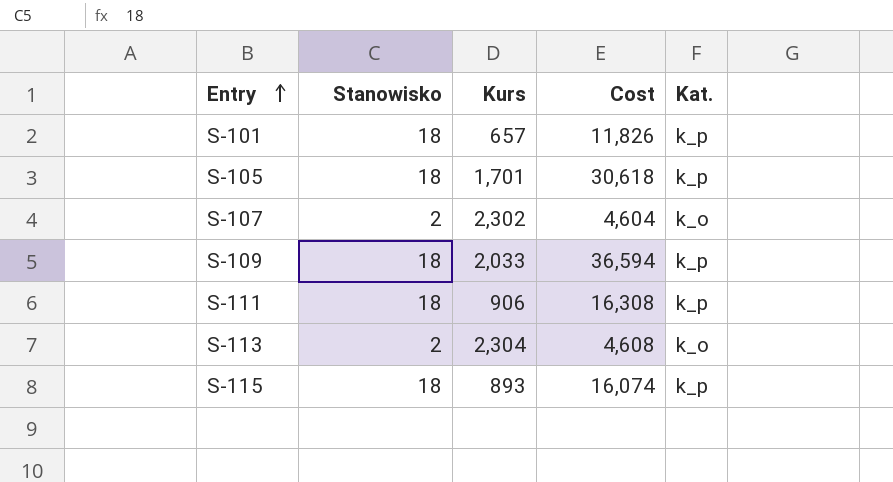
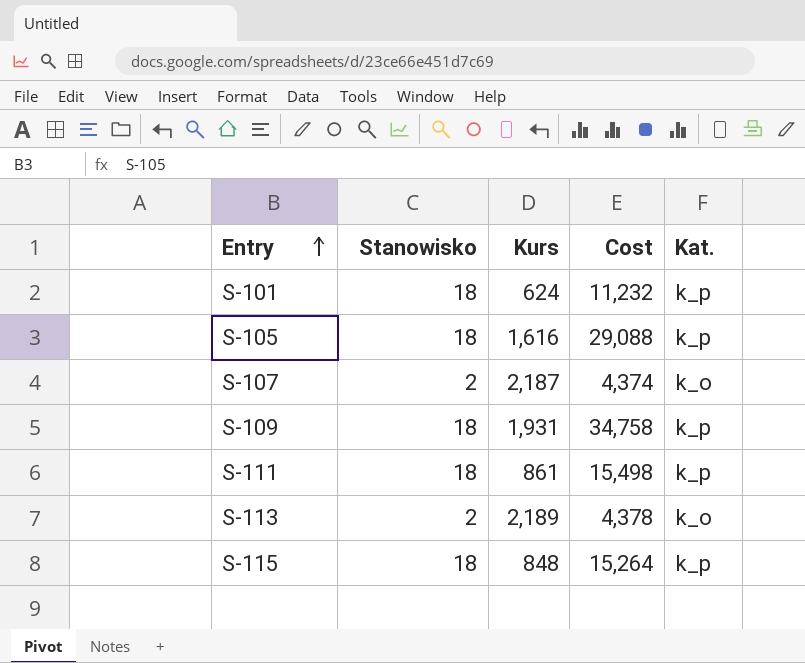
S-101 | Kurs: 657 -> 624
S-101 | Cost: 11,826 -> 11,232
S-105 | Kurs: 1,701 -> 1,616
S-105 | Cost: 30,618 -> 29,088
S-107 | Kurs: 2,302 -> 2,187
S-107 | Cost: 4,604 -> 4,374
S-109 | Kurs: 2,033 -> 1,931
S-109 | Cost: 36,594 -> 34,758
S-111 | Kurs: 906 -> 861
S-111 | Cost: 16,308 -> 15,498
S-113 | Kurs: 2,304 -> 2,189
S-113 | Cost: 4,608 -> 4,378
S-115 | Kurs: 893 -> 848
S-115 | Cost: 16,074 -> 15,264

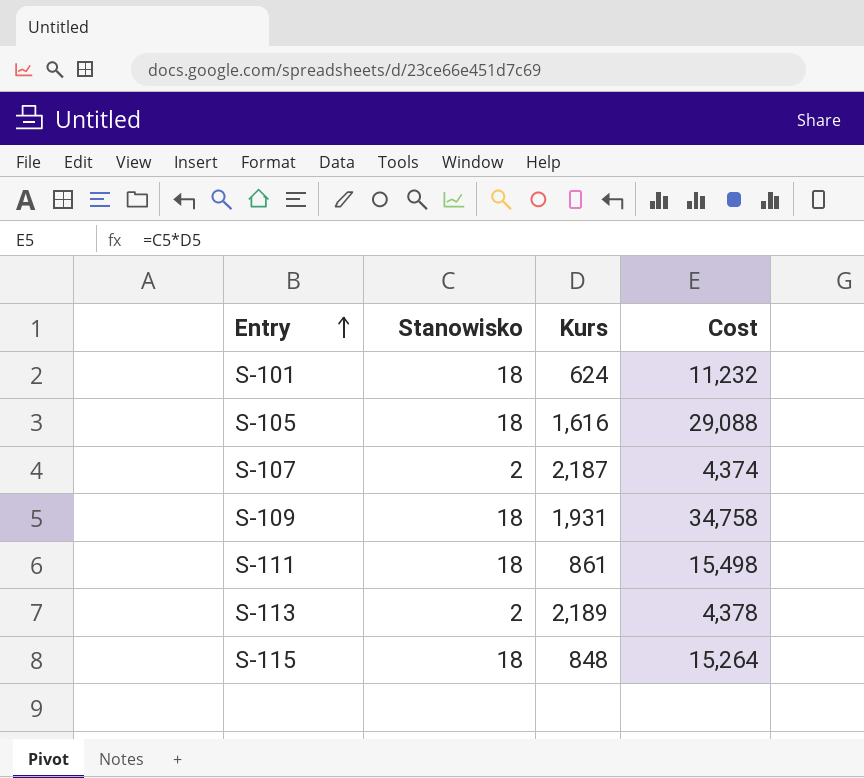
column Kat. | position: 5 -> none

